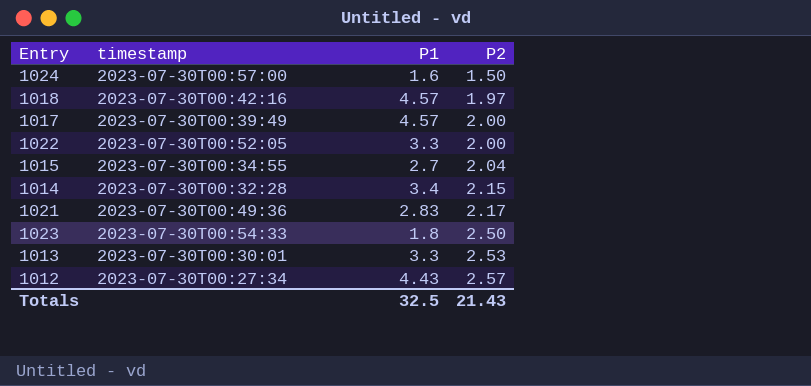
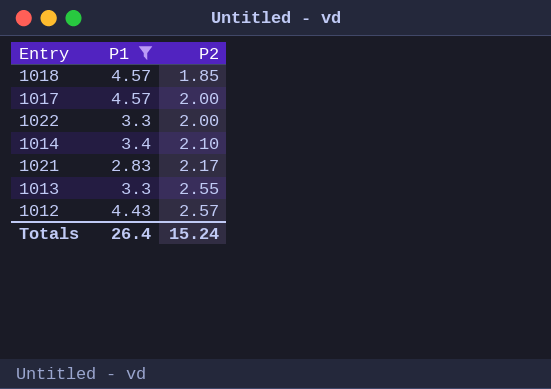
filter: none -> P1 >= 2.83
column timestamp | position: 2 -> none
1018 | P2: 1.97 -> 1.85
1014 | P2: 2.15 -> 2.10
1013 | P2: 2.53 -> 2.55
Totals | P1: 32.5 -> 26.4
Totals | P2: 21.43 -> 15.24

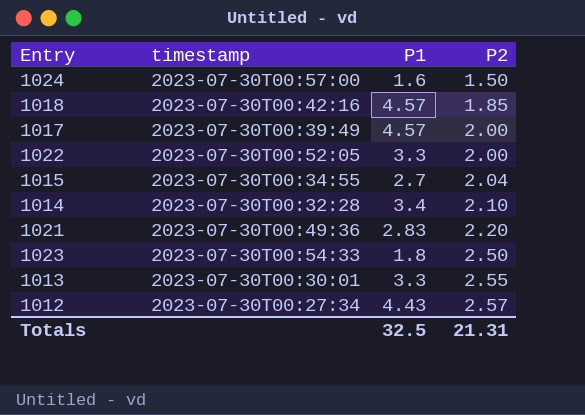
filter: P1 >= 2.83 -> none
column timestamp | position: none -> 2
1021 | P2: 2.17 -> 2.20
Totals | P1: 26.4 -> 32.5
Totals | P2: 15.24 -> 21.31

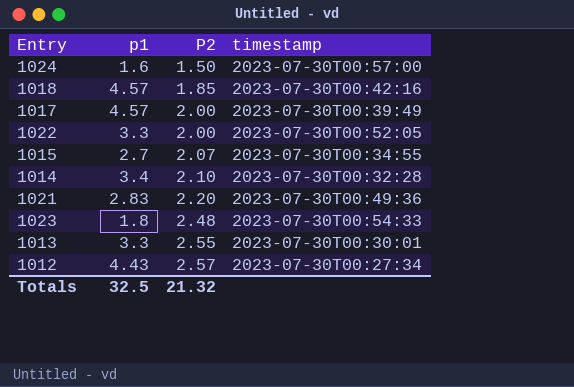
column name: P1 -> p1
column timestamp | position: 2 -> 4
1015 | P2: 2.04 -> 2.07
1023 | P2: 2.50 -> 2.48
Totals | P2: 21.31 -> 21.32

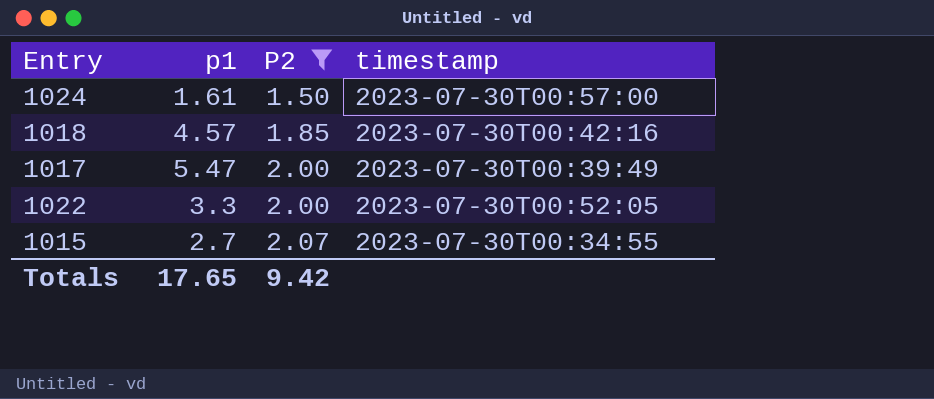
filter: none -> P2 <= 2.07
1024 | p1: 1.6 -> 1.61
1017 | p1: 4.57 -> 5.47
Totals | p1: 32.5 -> 17.65
Totals | P2: 21.32 -> 9.42

